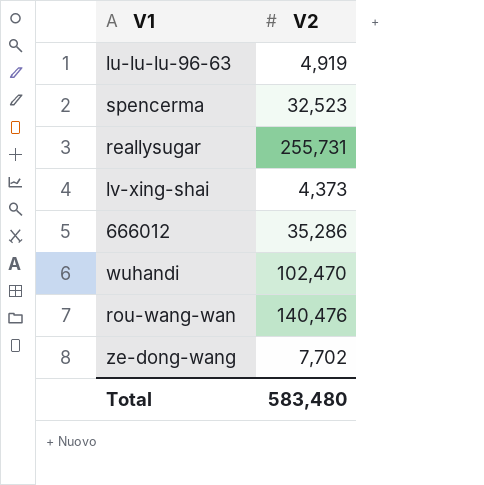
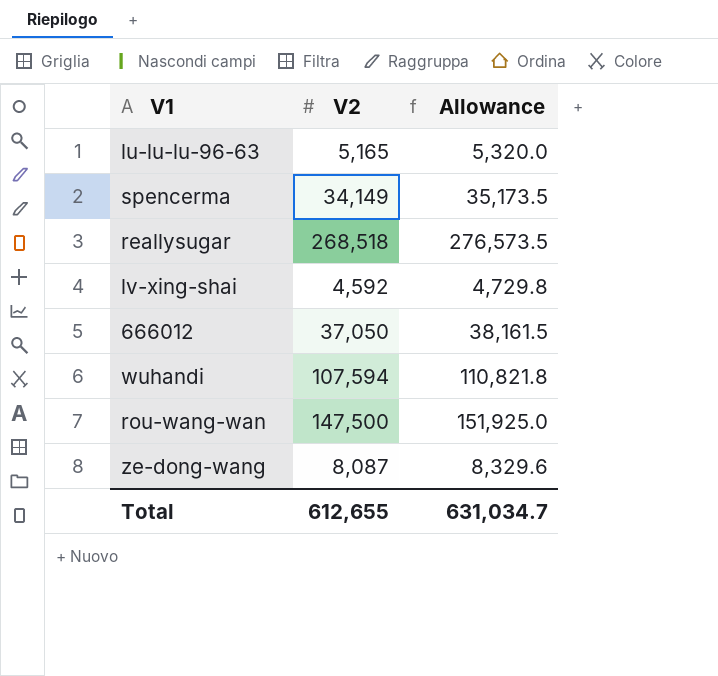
column Allowance | formula: none -> [V2] * 1.03
lu-lu-lu-96-63 | V2: 4,919 -> 5,165
spencerma | V2: 32,523 -> 34,149
reallysugar | V2: 255,731 -> 268,518
lv-xing-shai | V2: 4,373 -> 4,592
666012 | V2: 35,286 -> 37,050
wuhandi | V2: 102,470 -> 107,594
rou-wang-wan | V2: 140,476 -> 147,500
ze-dong-wang | V2: 7,702 -> 8,087
Total | V2: 583,480 -> 612,655

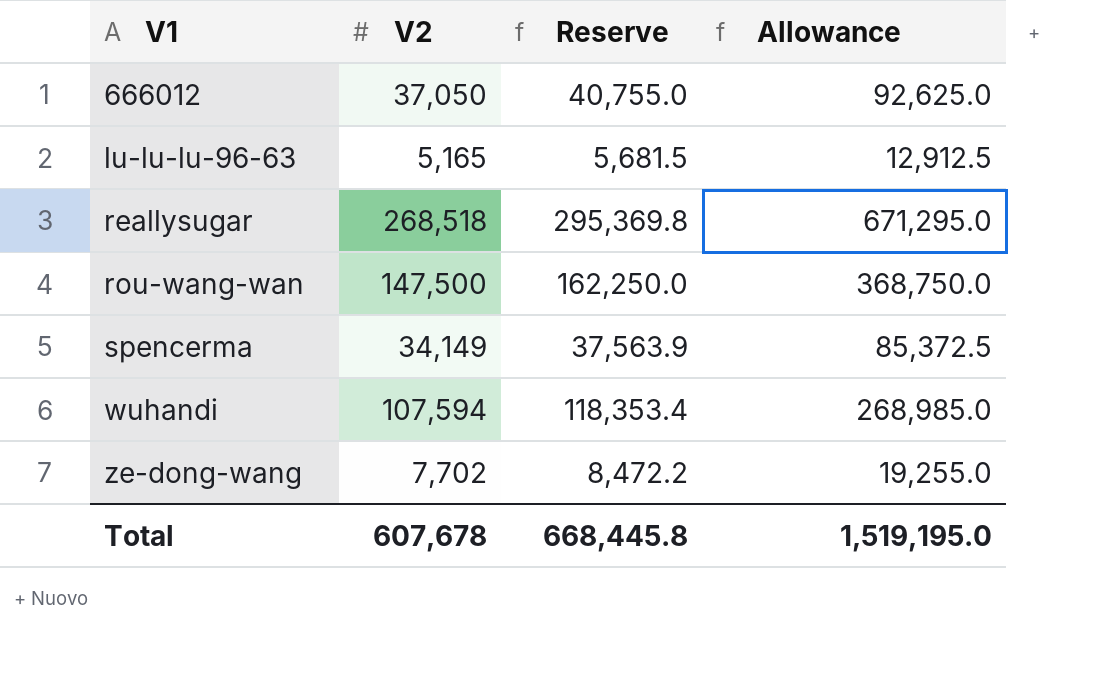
row order: none -> V1 ascending
column Reserve | formula: none -> [V2] * 1.1
column Allowance | formula: [V2] * 1.03 -> [V2] * 2.5
row lv-xing-shai: 4,592 | 4,729.8 -> none
ze-dong-wang | V2: 8,087 -> 7,702
Total | V2: 612,655 -> 607,678
Total | Allowance: 631,034.7 -> 1,519,195.0

